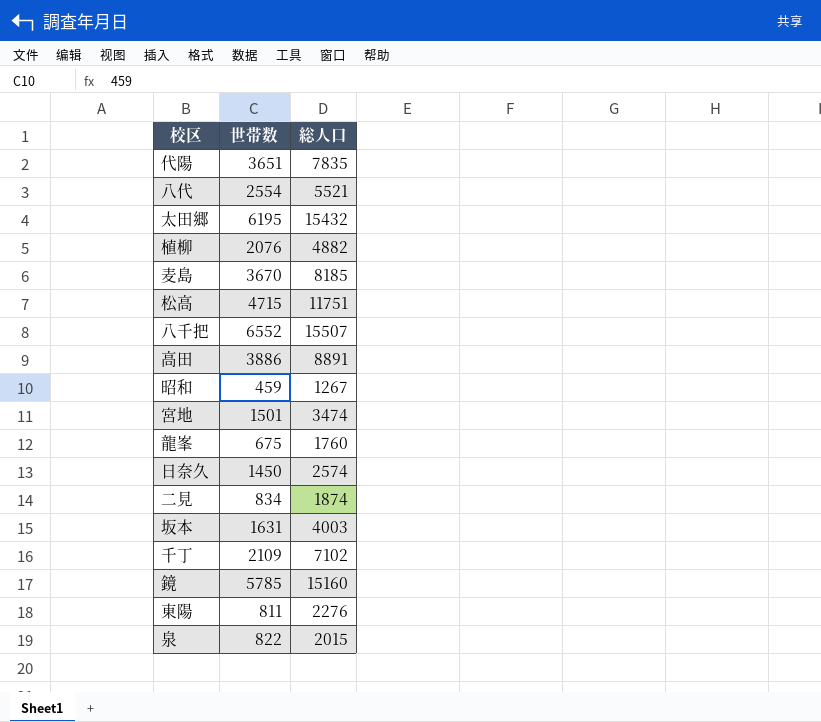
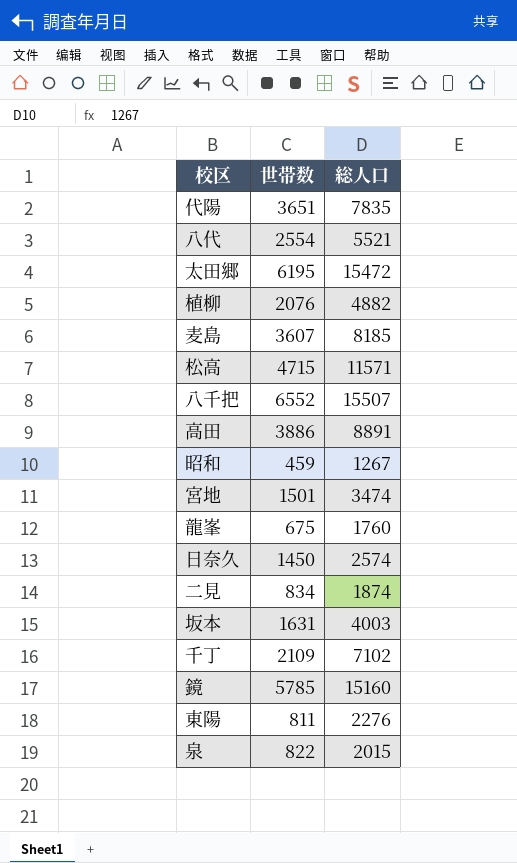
太田郷 | 総人口: 15432 -> 15472
麦島 | 世帯数: 3670 -> 3607
松高 | 総人口: 11751 -> 11571

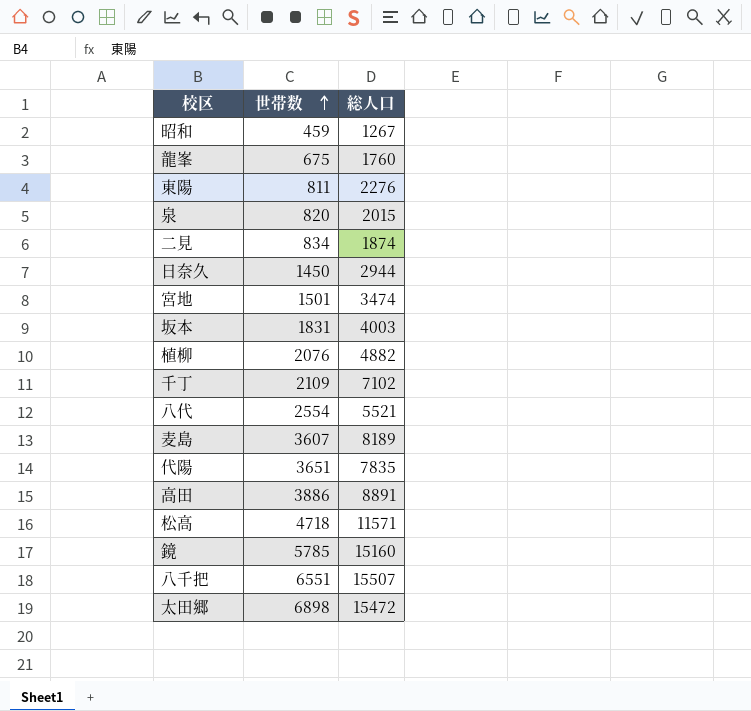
row order: none -> 世帯数 ascending
泉 | 世帯数: 822 -> 820
日奈久 | 総人口: 2574 -> 2944
坂本 | 世帯数: 1631 -> 1831
麦島 | 総人口: 8185 -> 8189
松高 | 世帯数: 4715 -> 4718
八千把 | 世帯数: 6552 -> 6551
太田郷 | 世帯数: 6195 -> 6898

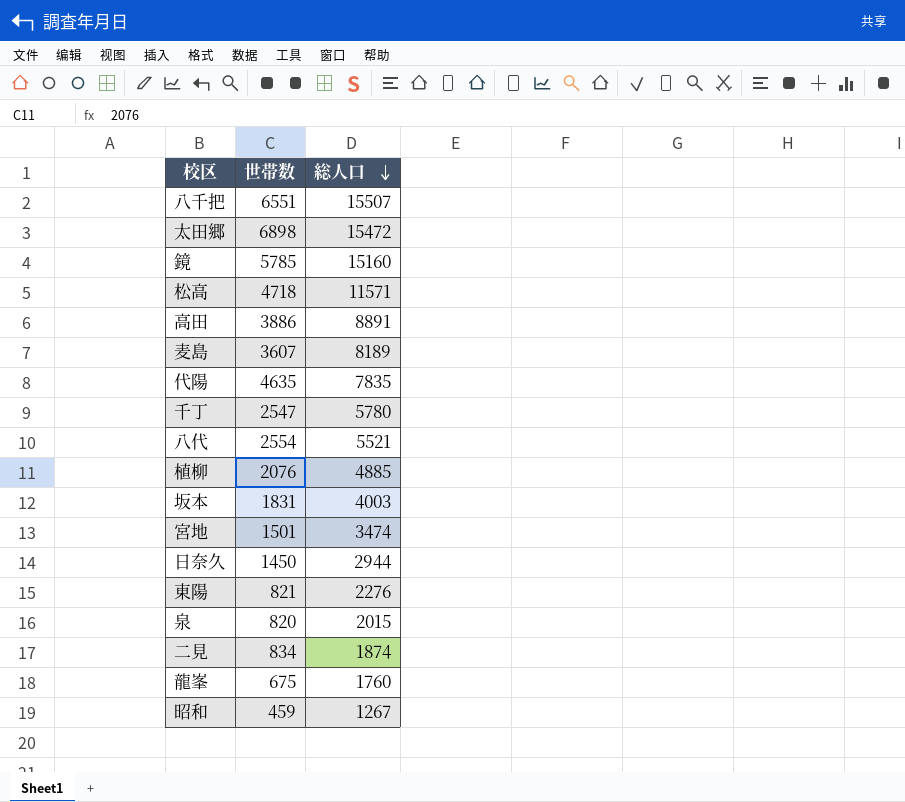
row order: 世帯数 ascending -> 総人口 descending
代陽 | 世帯数: 3651 -> 4635
千丁 | 世帯数: 2109 -> 2547
千丁 | 総人口: 7102 -> 5780
植柳 | 総人口: 4882 -> 4885
東陽 | 世帯数: 811 -> 821

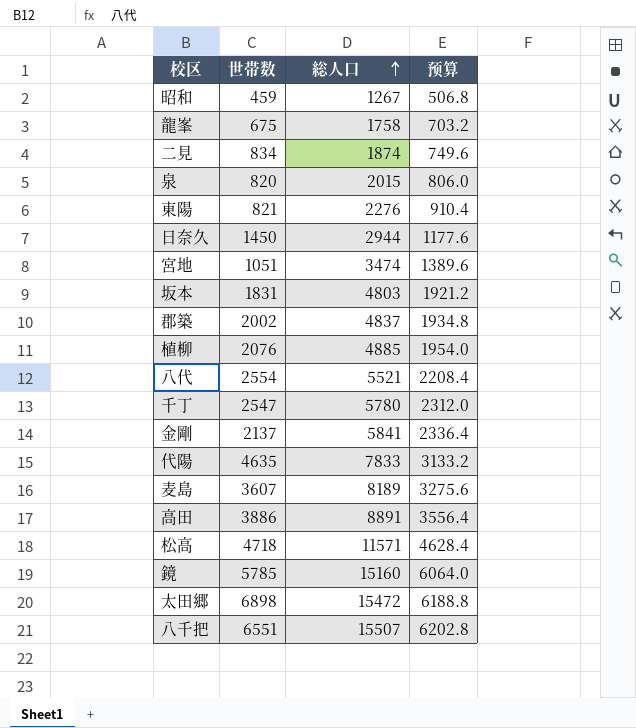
row order: 総人口 descending -> 総人口 ascending
column 预算 | formula: none -> [総人口] * 0.4
龍峯 | 総人口: 1760 -> 1758
宮地 | 世帯数: 1501 -> 1051
坂本 | 総人口: 4003 -> 4803
row 郡築: none -> 2002 | 4837 | 1934.8
row 金剛: none -> 2137 | 5841 | 2336.4
代陽 | 総人口: 7835 -> 7833

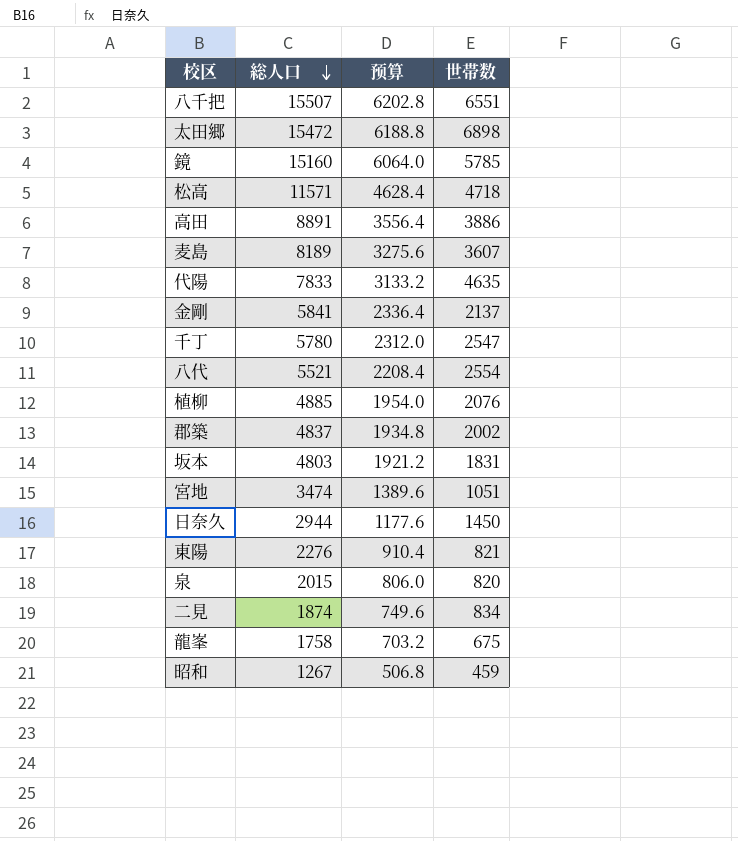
row order: 総人口 ascending -> 総人口 descending
column 世帯数 | position: 2 -> 4

